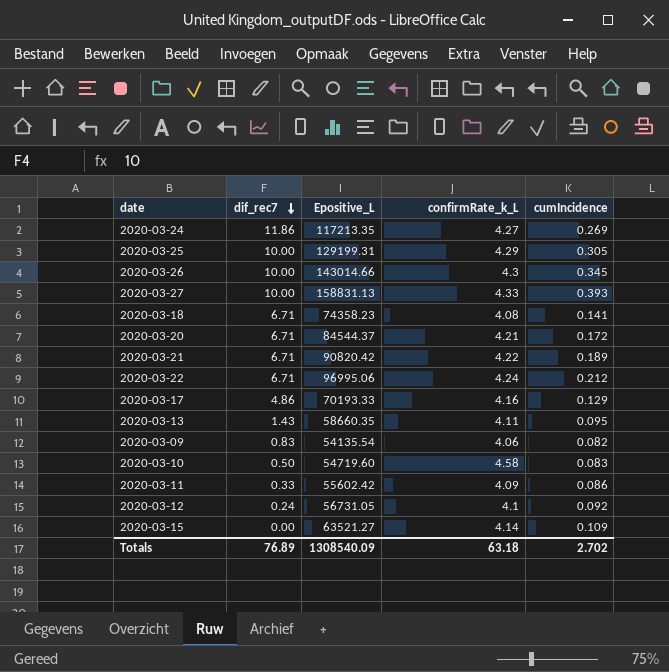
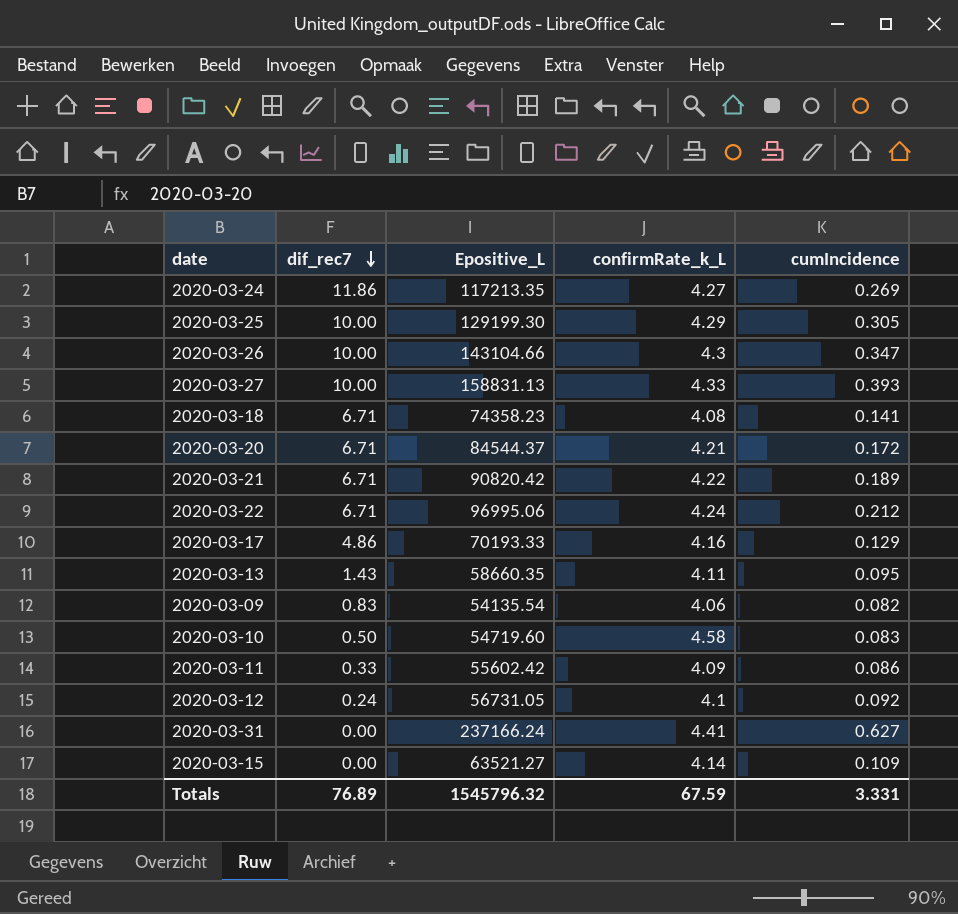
2020-03-25 | Epositive_L: 129199.31 -> 129199.30
2020-03-26 | Epositive_L: 143014.66 -> 143104.66
2020-03-26 | cumIncidence: 0.345 -> 0.347
row 2020-03-31: none -> 0.00 | 237166.24 | 4.41 | 0.627
Totals | Epositive_L: 1308540.09 -> 1545796.32
Totals | confirmRate_k_L: 63.18 -> 67.59
Totals | cumIncidence: 2.702 -> 3.331

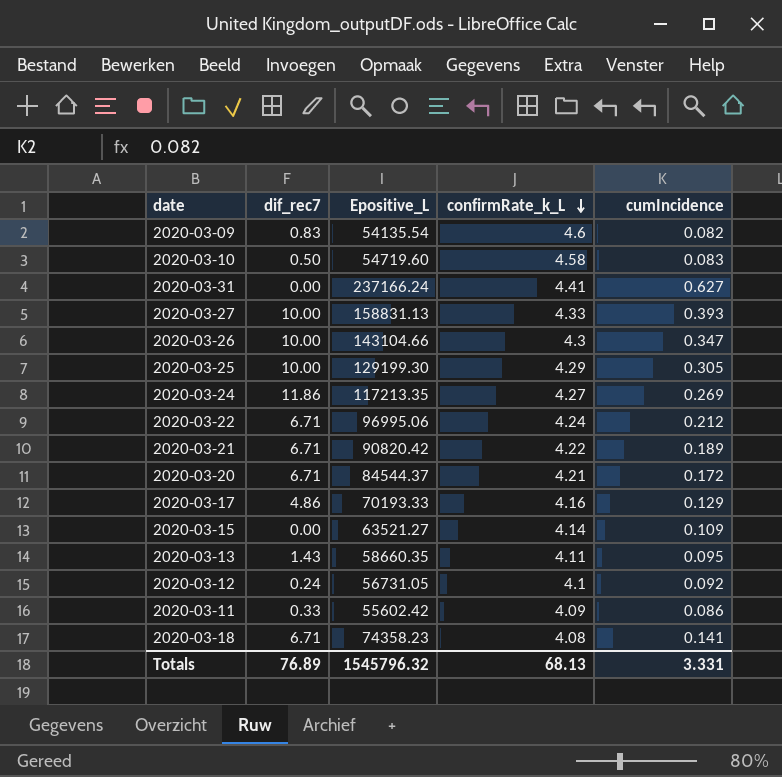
row order: dif_rec7 descending -> confirmRate_k_L descending
2020-03-09 | confirmRate_k_L: 4.06 -> 4.6
Totals | confirmRate_k_L: 67.59 -> 68.13

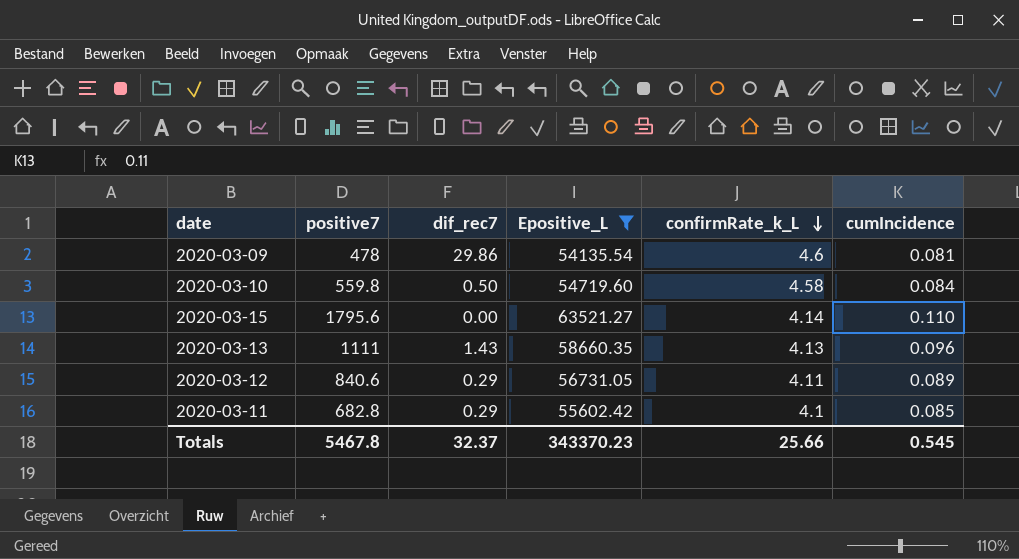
filter: none -> Epositive_L <= 63521.27
column positive7 | position: none -> 2
2020-03-09 | dif_rec7: 0.83 -> 29.86
2020-03-09 | cumIncidence: 0.082 -> 0.081
2020-03-10 | cumIncidence: 0.083 -> 0.084
2020-03-15 | cumIncidence: 0.109 -> 0.110
2020-03-13 | confirmRate_k_L: 4.11 -> 4.13
2020-03-13 | cumIncidence: 0.095 -> 0.096
2020-03-12 | dif_rec7: 0.24 -> 0.29
2020-03-12 | confirmRate_k_L: 4.1 -> 4.11
2020-03-12 | cumIncidence: 0.092 -> 0.089
2020-03-11 | dif_rec7: 0.33 -> 0.29
2020-03-11 | confirmRate_k_L: 4.09 -> 4.1
2020-03-11 | cumIncidence: 0.086 -> 0.085
Totals | dif_rec7: 76.89 -> 32.37
Totals | Epositive_L: 1545796.32 -> 343370.23
Totals | confirmRate_k_L: 68.13 -> 25.66
Totals | cumIncidence: 3.331 -> 0.545

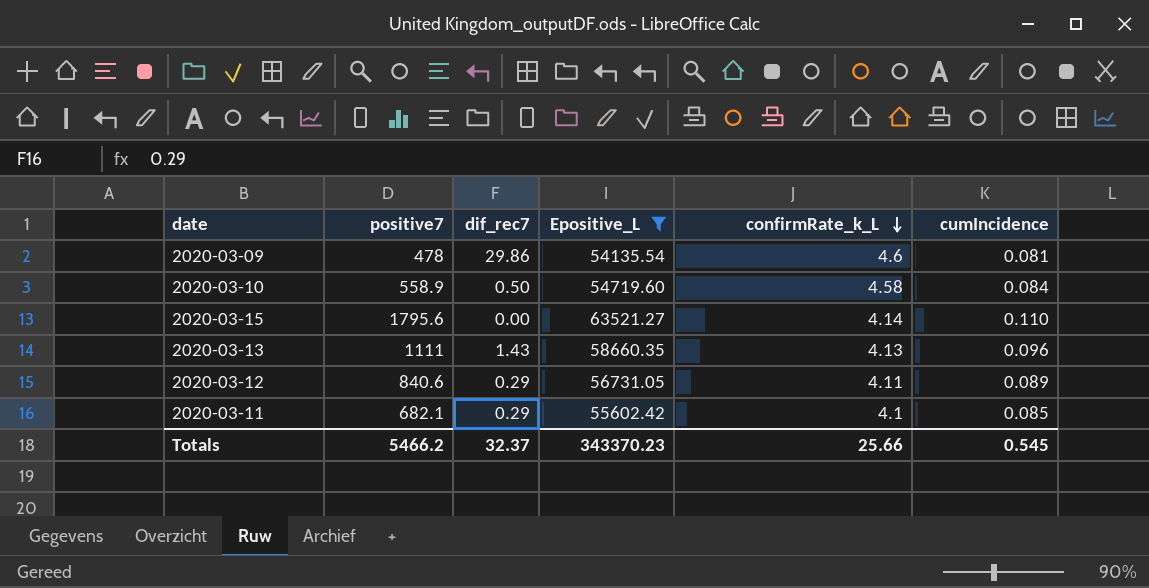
2020-03-10 | positive7: 559.8 -> 558.9
2020-03-11 | positive7: 682.8 -> 682.1
Totals | positive7: 5467.8 -> 5466.2

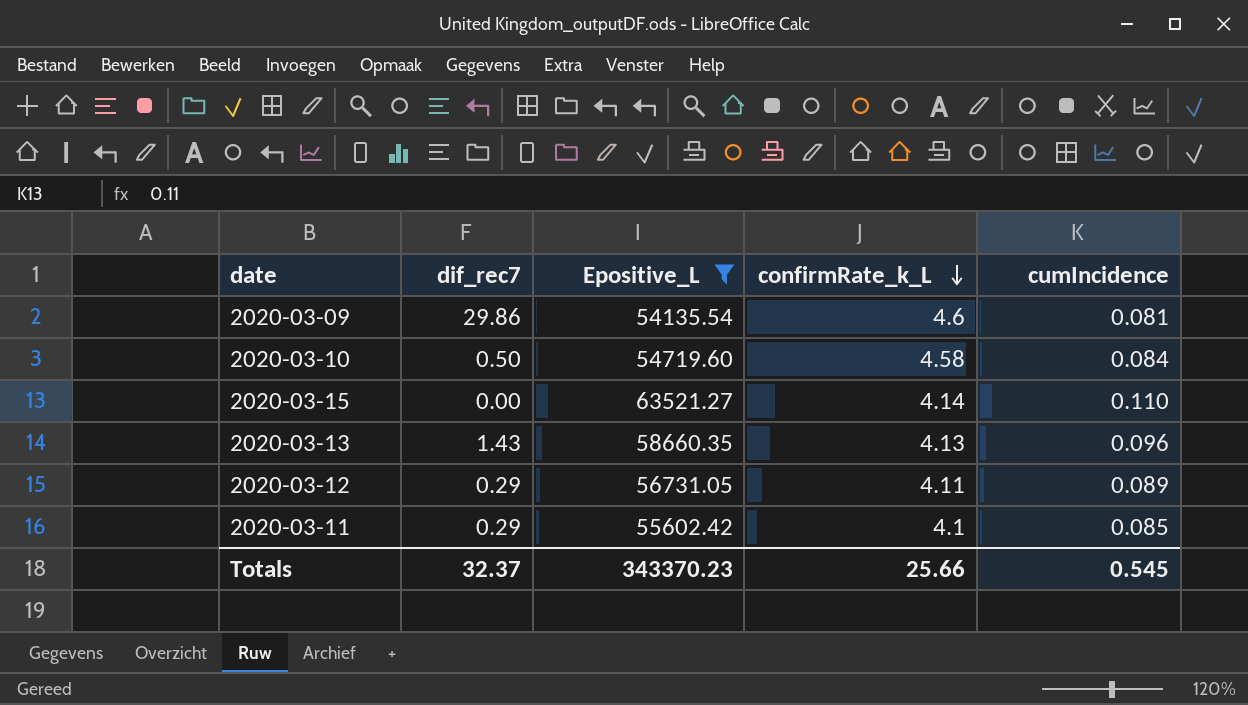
column positive7 | position: 2 -> none

